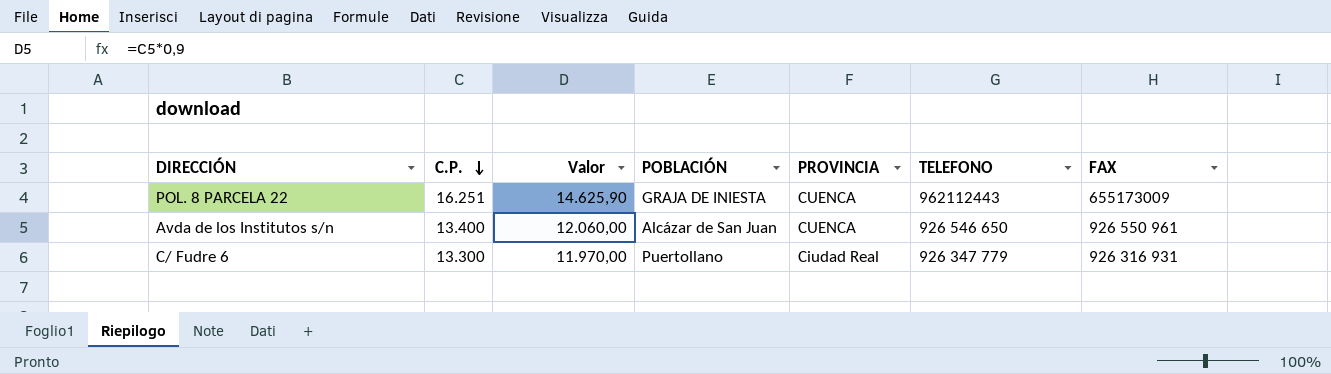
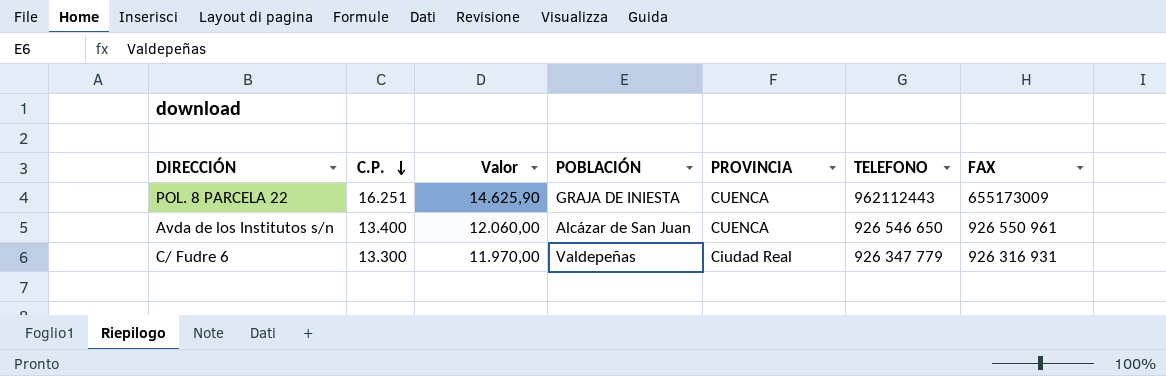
C/ Fudre 6 | POBLACIÓN: Puertollano -> Valdepeñas

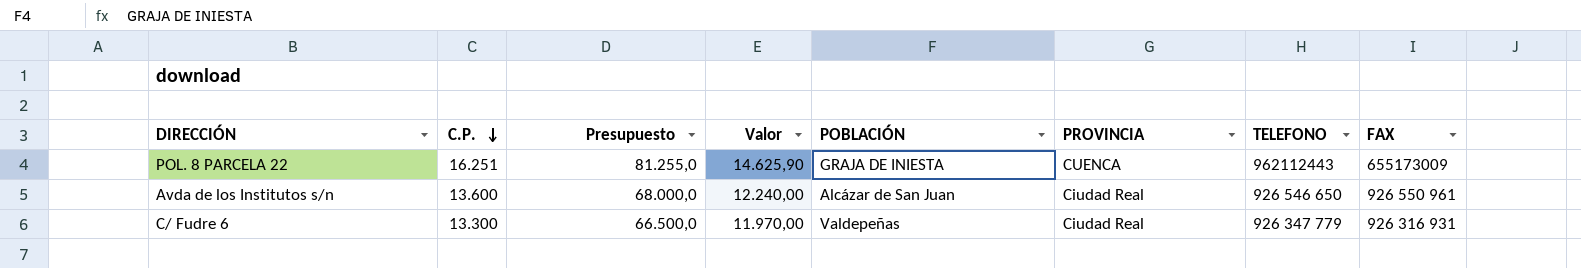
column Presupuesto | formula: none -> [C.P.] * 5
Avda de los Institutos s/n | C.P.: 13.400 -> 13.600
Avda de los Institutos s/n | Valor: 12.060,00 -> 12.240,00
Avda de los Institutos s/n | PROVINCIA: CUENCA -> Ciudad Real

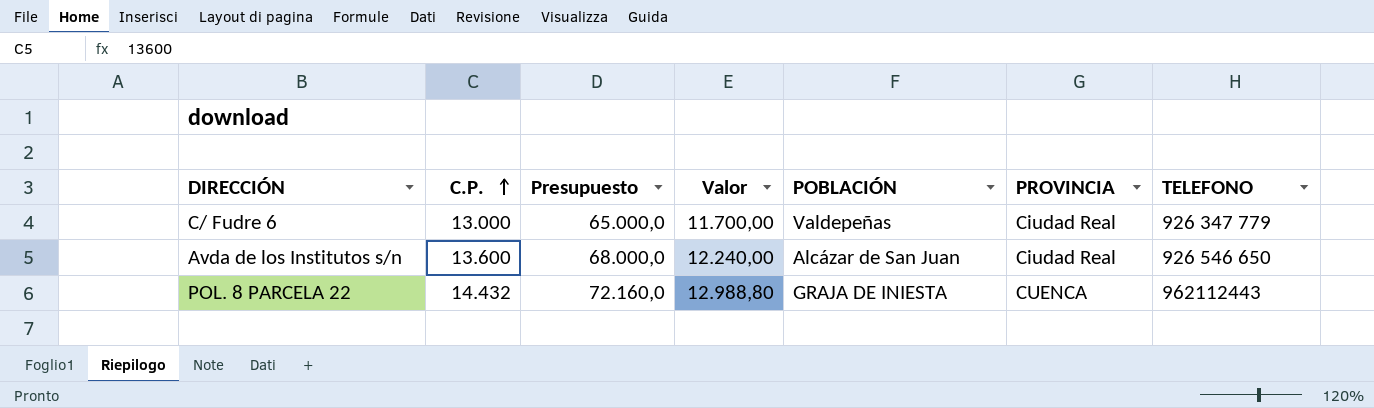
row order: C.P. descending -> C.P. ascending
column FAX | position: 8 -> none
C/ Fudre 6 | C.P.: 13.300 -> 13.000
C/ Fudre 6 | Presupuesto: 66.500,0 -> 65.000,0
C/ Fudre 6 | Valor: 11.970,00 -> 11.700,00
POL. 8 PARCELA 22 | C.P.: 16.251 -> 14.432
POL. 8 PARCELA 22 | Presupuesto: 81.255,0 -> 72.160,0
POL. 8 PARCELA 22 | Valor: 14.625,90 -> 12.988,80

